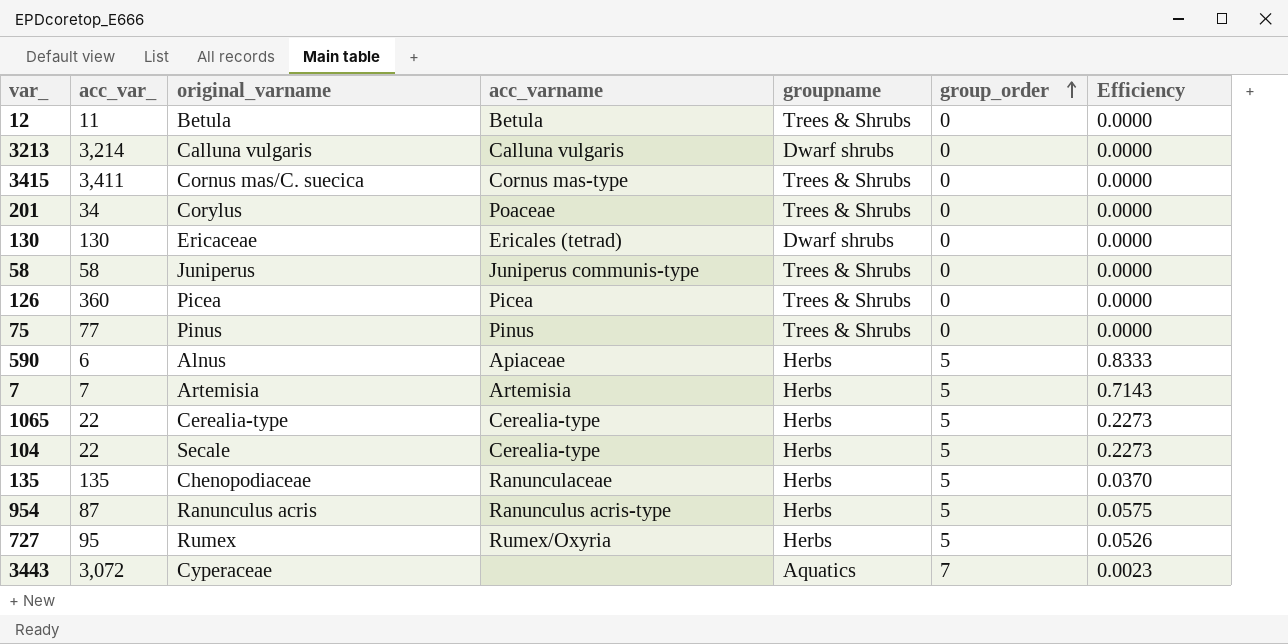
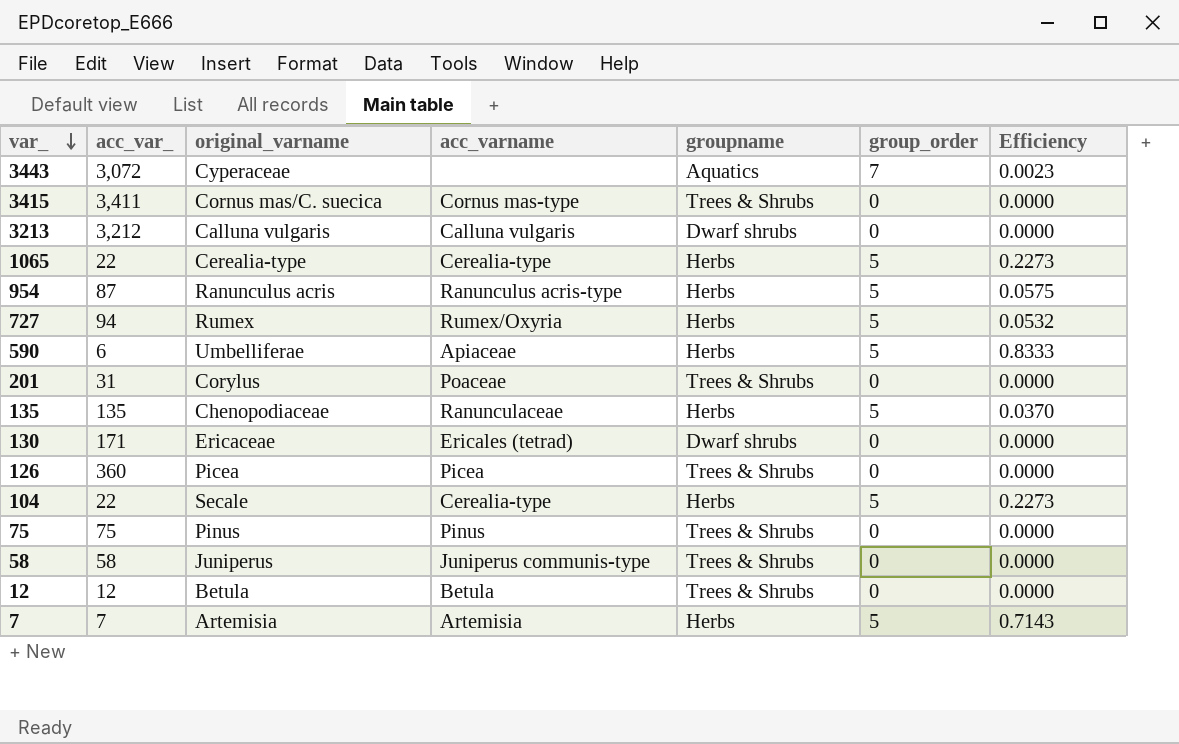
row order: group_order ascending -> var_ descending
3213 | acc_var_: 3,214 -> 3,212
727 | acc_var_: 95 -> 94
727 | Efficiency: 0.0526 -> 0.0532
590 | original_varname: Alnus -> Umbelliferae
201 | acc_var_: 34 -> 31
130 | acc_var_: 130 -> 171
75 | acc_var_: 77 -> 75
12 | acc_var_: 11 -> 12

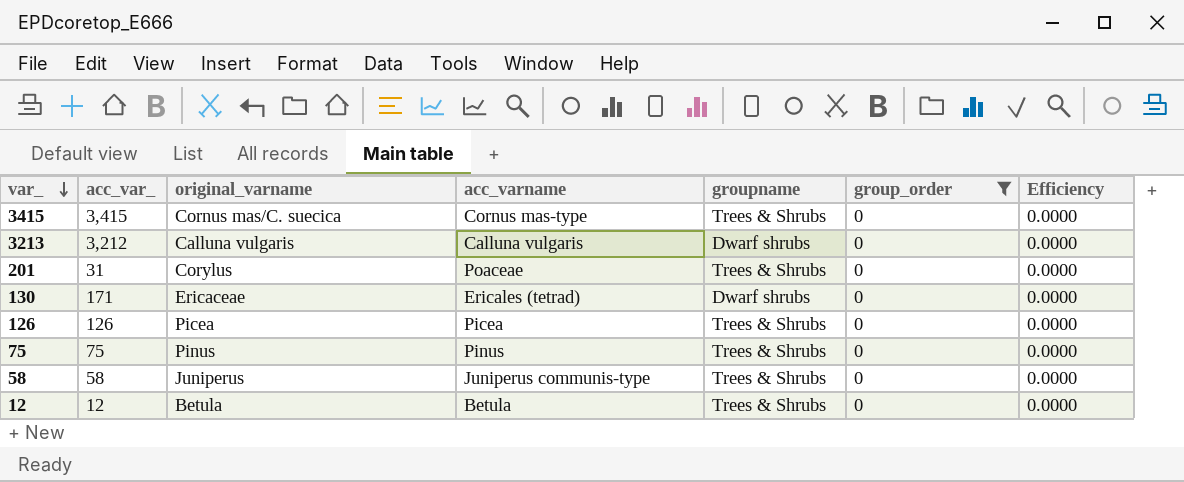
filter: none -> group_order = 0
3415 | acc_var_: 3,411 -> 3,415
126 | acc_var_: 360 -> 126

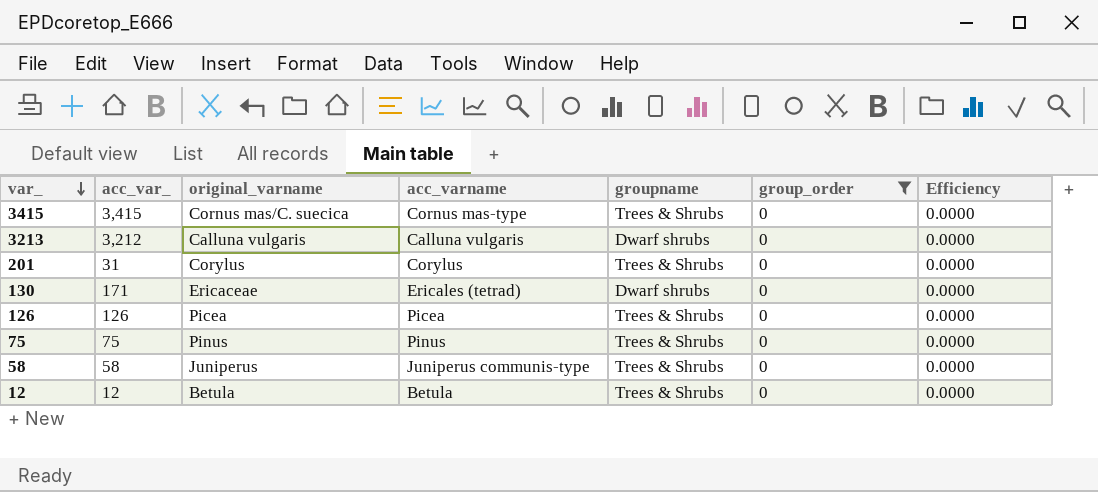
201 | acc_varname: Poaceae -> Corylus

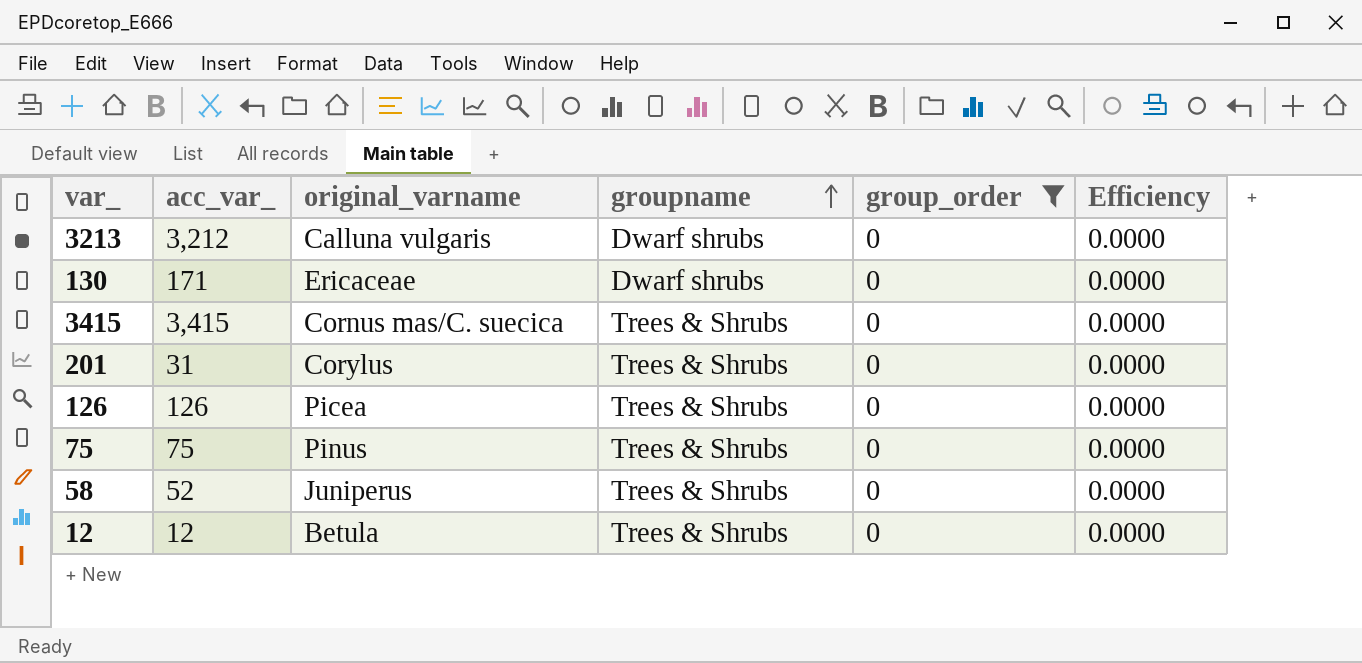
row order: var_ descending -> groupname ascending
column acc_varname | position: 4 -> none
58 | acc_var_: 58 -> 52

